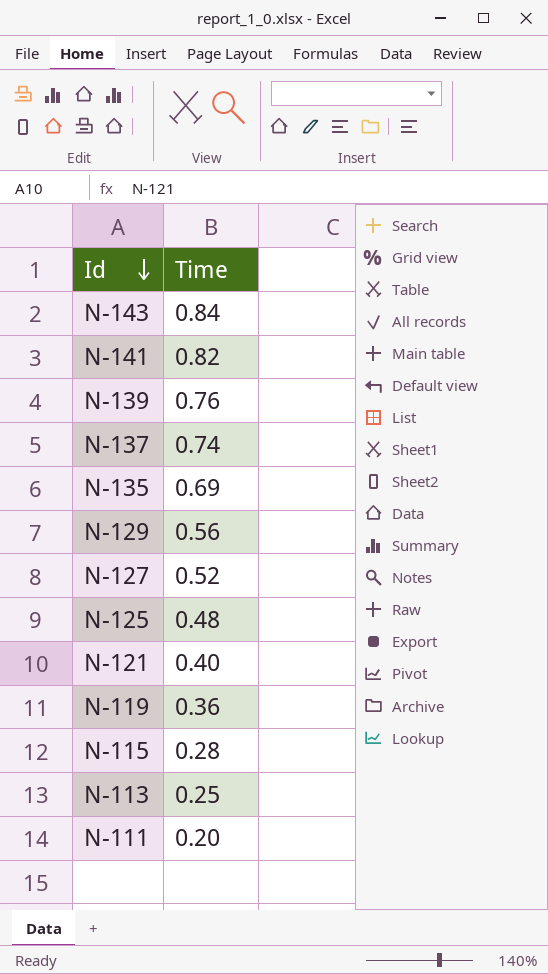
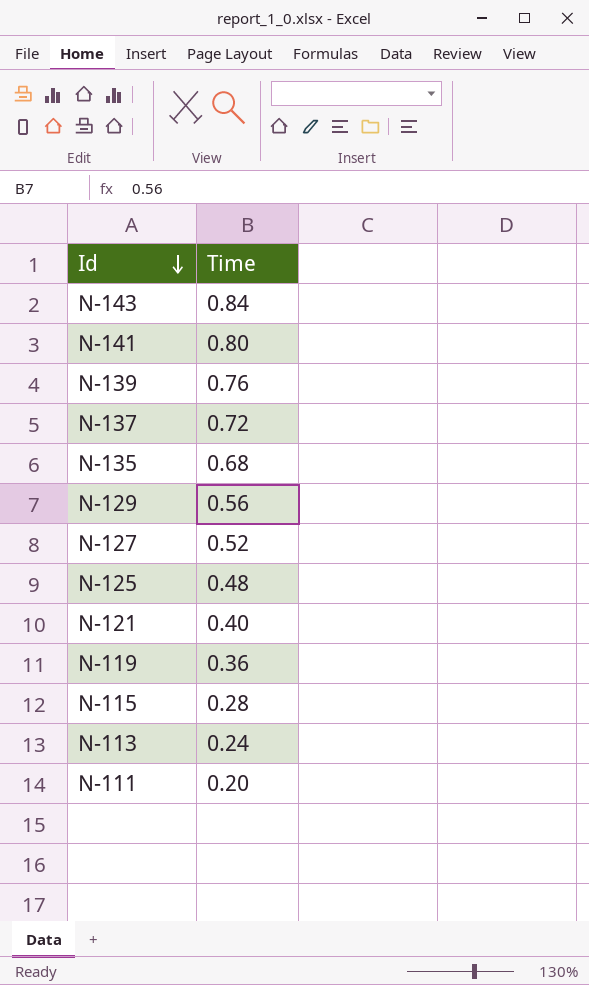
N-141 | Time: 0.82 -> 0.80
N-137 | Time: 0.74 -> 0.72
N-135 | Time: 0.69 -> 0.68
N-113 | Time: 0.25 -> 0.24

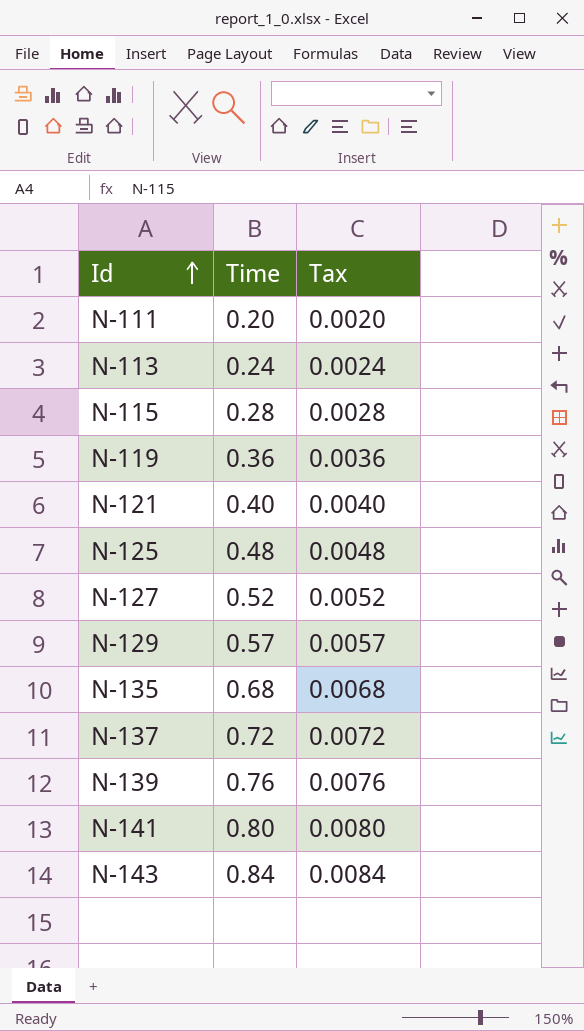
row order: Id descending -> Id ascending
column Tax | formula: none -> [Time] * 0.01
N-129 | Time: 0.56 -> 0.57

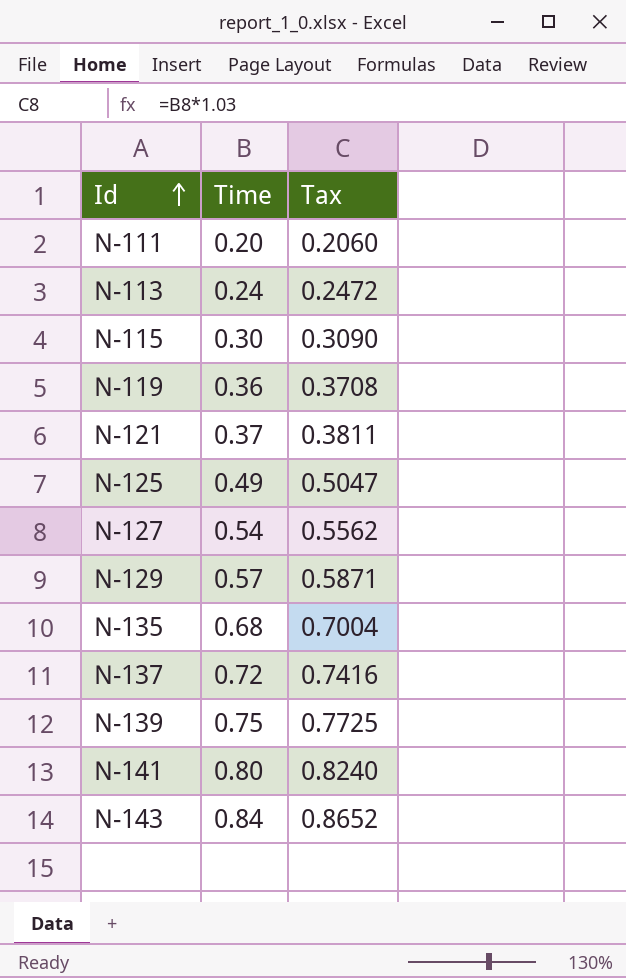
column Tax | formula: [Time] * 0.01 -> [Time] * 1.03
N-115 | Time: 0.28 -> 0.30
N-121 | Time: 0.40 -> 0.37
N-125 | Time: 0.48 -> 0.49
N-127 | Time: 0.52 -> 0.54
N-139 | Time: 0.76 -> 0.75

